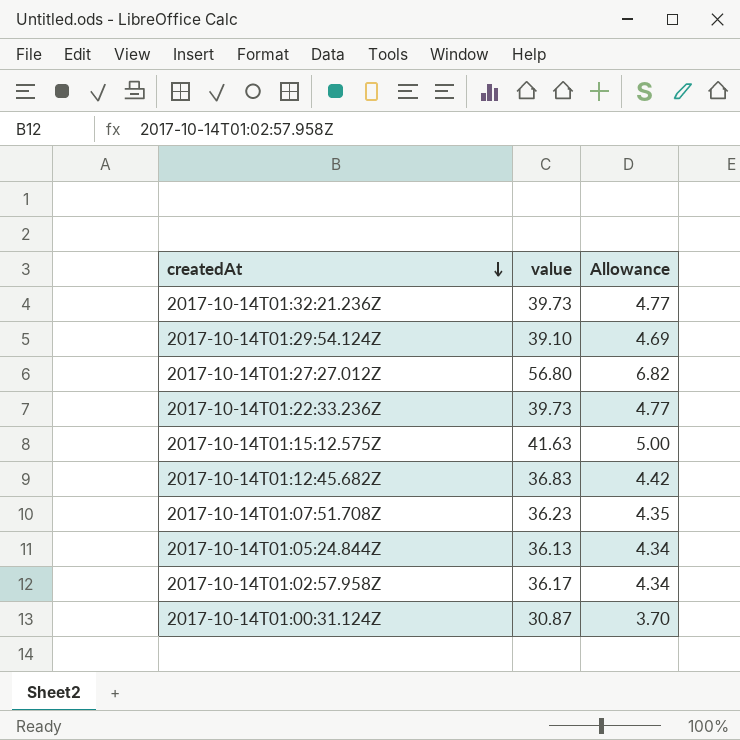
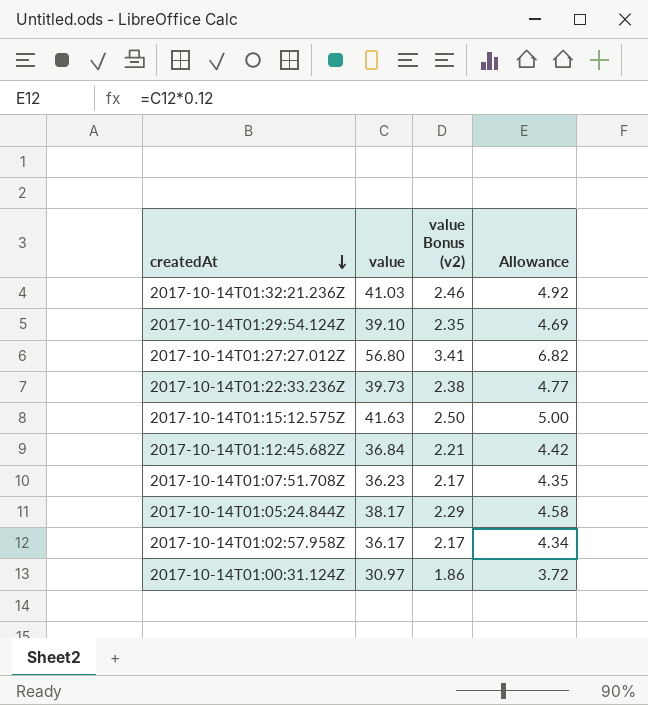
column value Bonus (v2) | formula: none -> [value] * 0.06
2017-10-14T01:32:21.236Z | value: 39.73 -> 41.03
2017-10-14T01:32:21.236Z | Allowance: 4.77 -> 4.92
2017-10-14T01:12:45.682Z | value: 36.83 -> 36.84
2017-10-14T01:05:24.844Z | value: 36.13 -> 38.17
2017-10-14T01:05:24.844Z | Allowance: 4.34 -> 4.58
2017-10-14T01:00:31.124Z | value: 30.87 -> 30.97
2017-10-14T01:00:31.124Z | Allowance: 3.70 -> 3.72

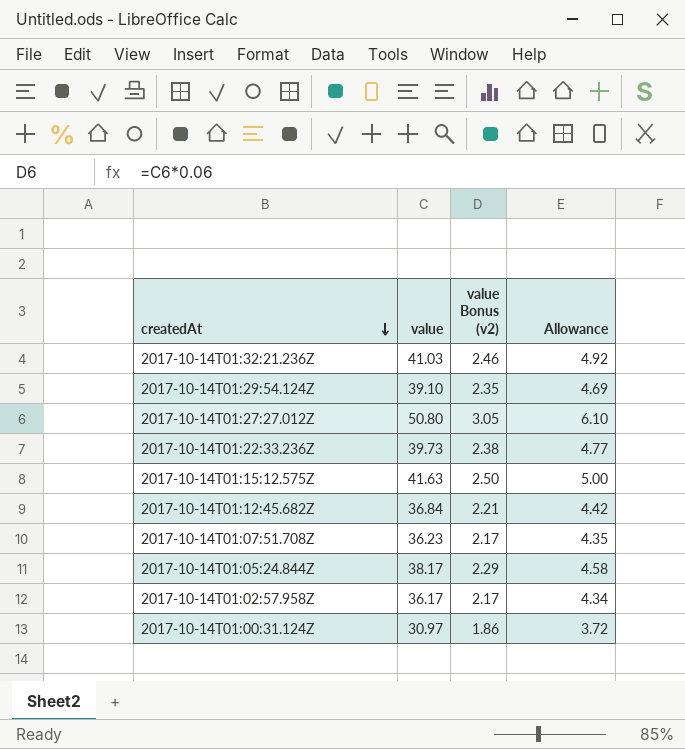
2017-10-14T01:27:27.012Z | value: 56.80 -> 50.80
2017-10-14T01:27:27.012Z | value Bonus (v2): 3.41 -> 3.05
2017-10-14T01:27:27.012Z | Allowance: 6.82 -> 6.10

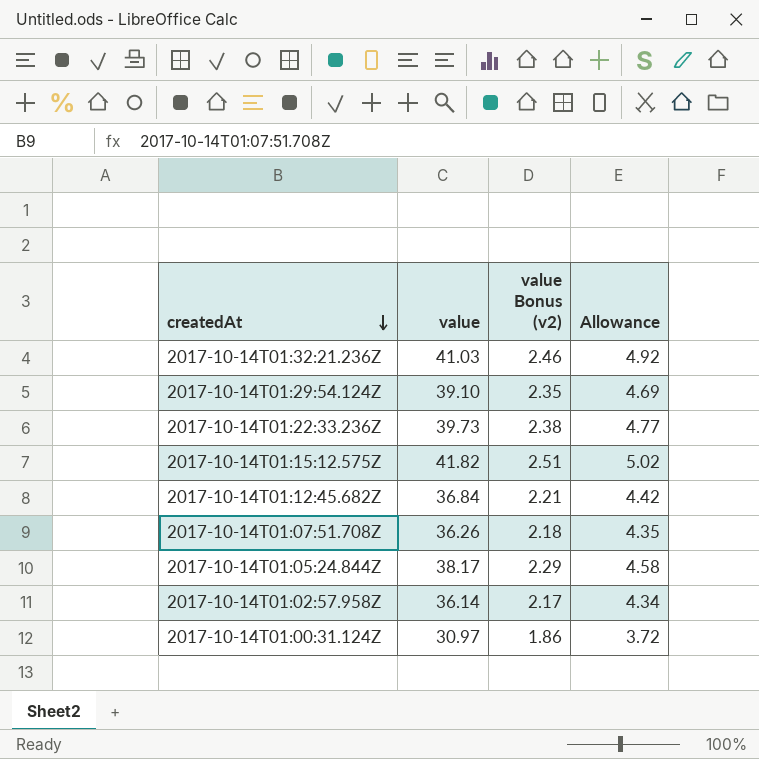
row 2017-10-14T01:27:27.012Z: 50.80 | 3.05 | 6.10 -> none
2017-10-14T01:15:12.575Z | value: 41.63 -> 41.82
2017-10-14T01:15:12.575Z | value Bonus (v2): 2.50 -> 2.51
2017-10-14T01:15:12.575Z | Allowance: 5.00 -> 5.02
2017-10-14T01:07:51.708Z | value: 36.23 -> 36.26
2017-10-14T01:07:51.708Z | value Bonus (v2): 2.17 -> 2.18
2017-10-14T01:02:57.958Z | value: 36.17 -> 36.14

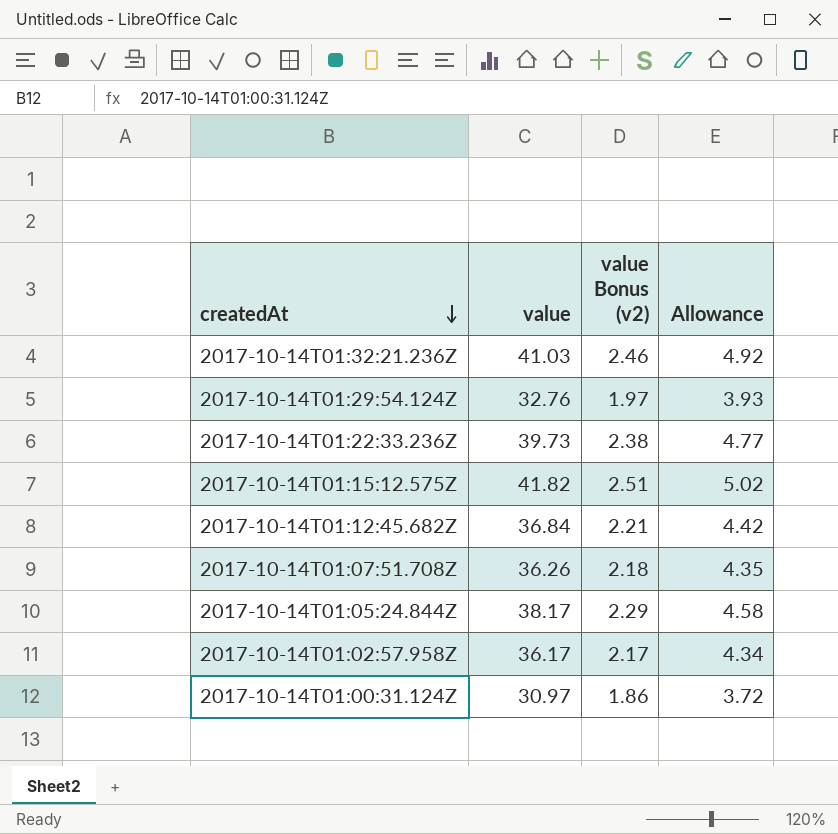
2017-10-14T01:29:54.124Z | value: 39.10 -> 32.76
2017-10-14T01:29:54.124Z | value Bonus (v2): 2.35 -> 1.97
2017-10-14T01:29:54.124Z | Allowance: 4.69 -> 3.93
2017-10-14T01:02:57.958Z | value: 36.14 -> 36.17

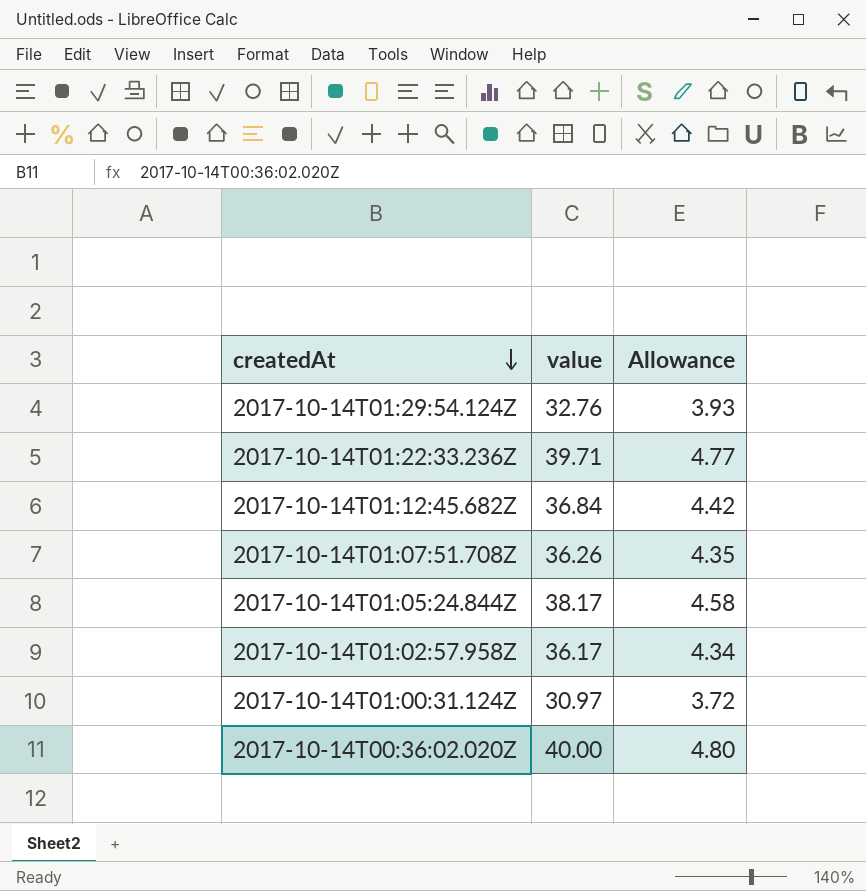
column value Bonus (v2) | formula: [value] * 0.06 -> none
row 2017-10-14T01:32:21.236Z: 41.03 | 2.46 | 4.92 -> none
row 2017-10-14T01:15:12.575Z: 41.82 | 2.51 | 5.02 -> none
2017-10-14T01:22:33.236Z | value: 39.73 -> 39.71
row 2017-10-14T00:36:02.020Z: none -> 40.00 | 4.80

